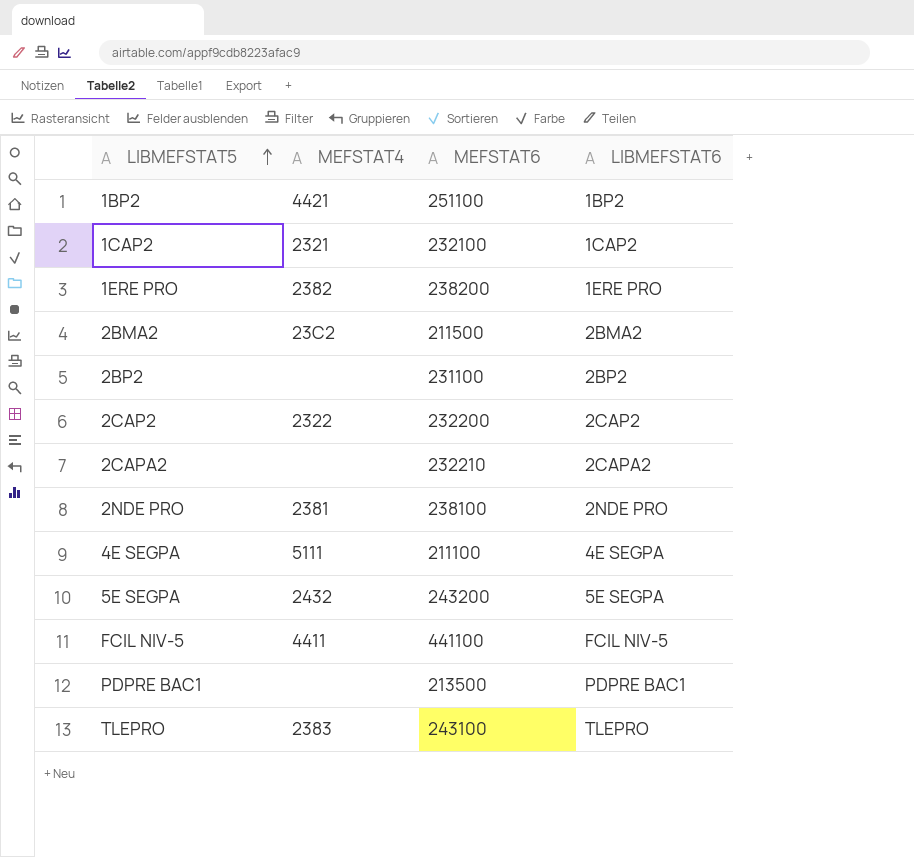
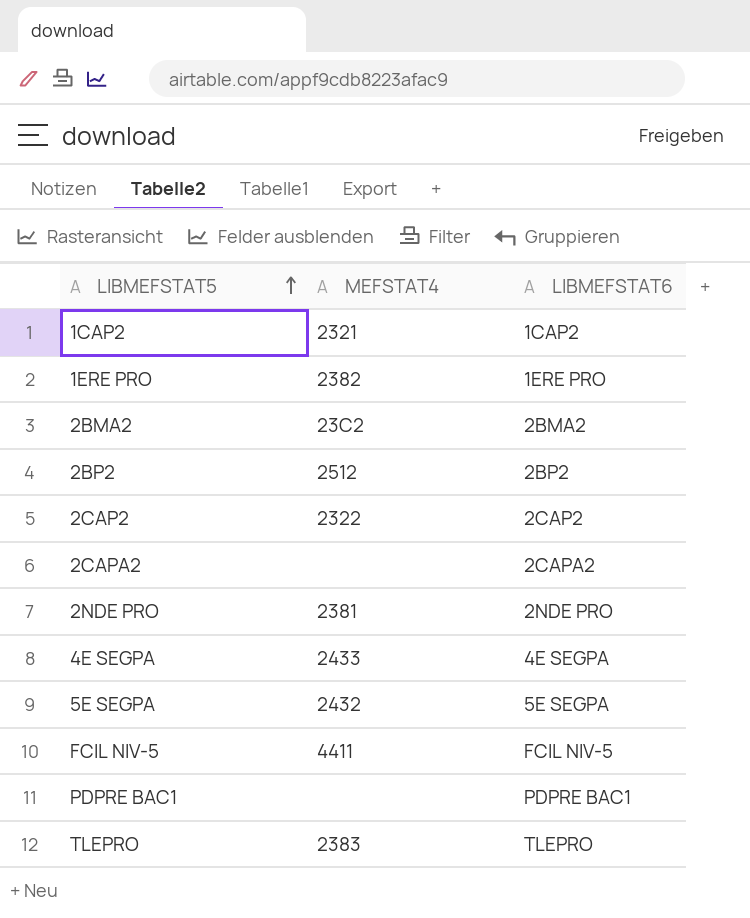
column MEFSTAT6 | position: 3 -> none
row 1BP2: 4421 | 251100 | 1BP2 -> none
2BP2 | MEFSTAT4: none -> 2512
4E SEGPA | MEFSTAT4: 5111 -> 2433

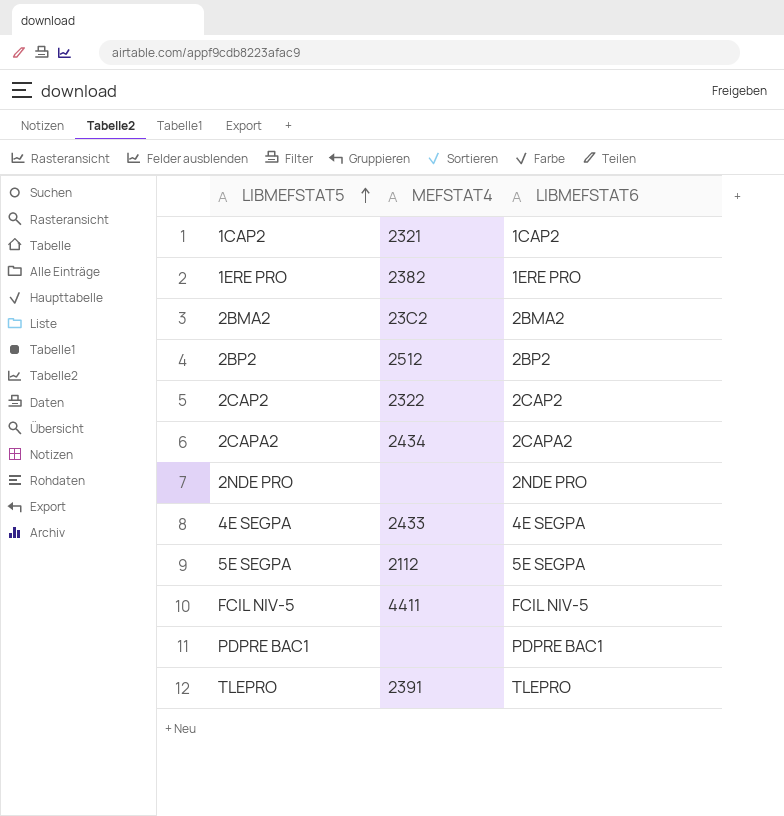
2CAPA2 | MEFSTAT4: none -> 2434
2NDE PRO | MEFSTAT4: 2381 -> none
5E SEGPA | MEFSTAT4: 2432 -> 2112
TLEPRO | MEFSTAT4: 2383 -> 2391

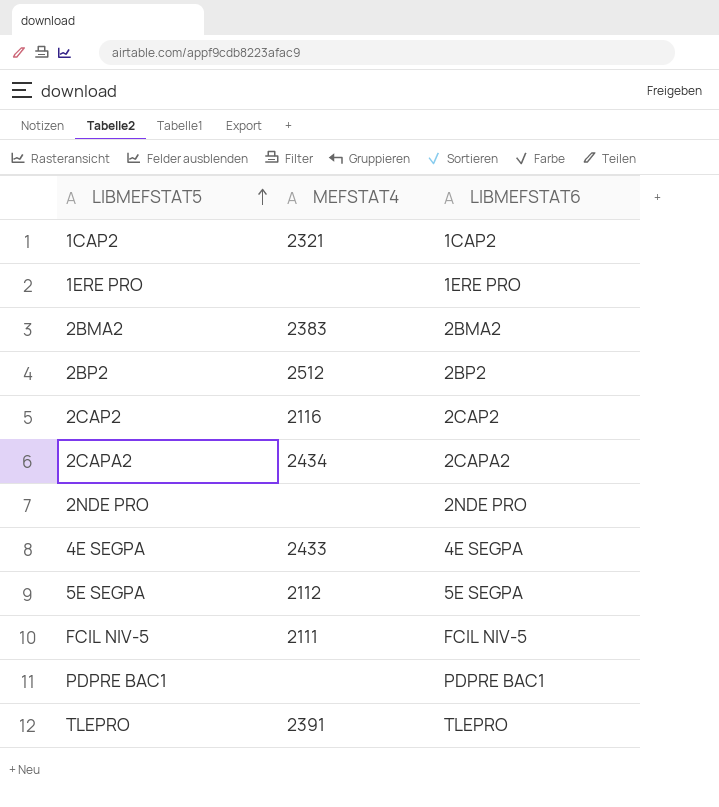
1ERE PRO | MEFSTAT4: 2382 -> none
2BMA2 | MEFSTAT4: 23C2 -> 2383
2CAP2 | MEFSTAT4: 2322 -> 2116
FCIL NIV-5 | MEFSTAT4: 4411 -> 2111

